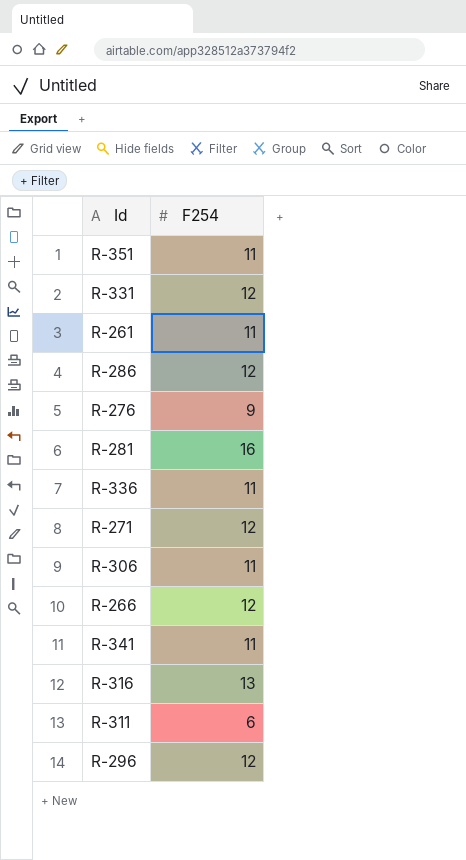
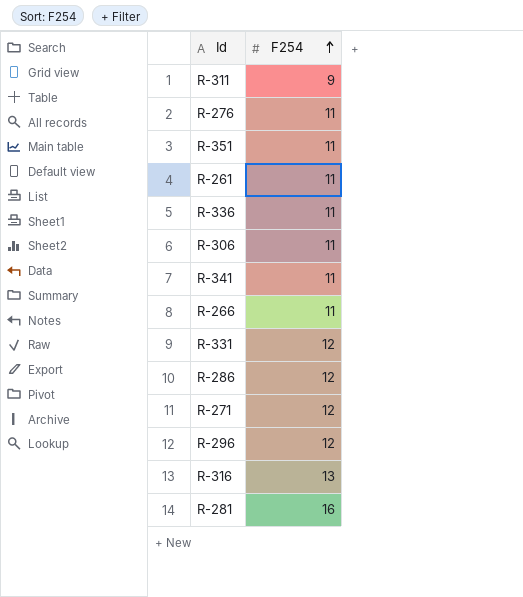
row order: none -> F254 ascending
R-311 | F254: 6 -> 9
R-276 | F254: 9 -> 11
R-266 | F254: 12 -> 11

